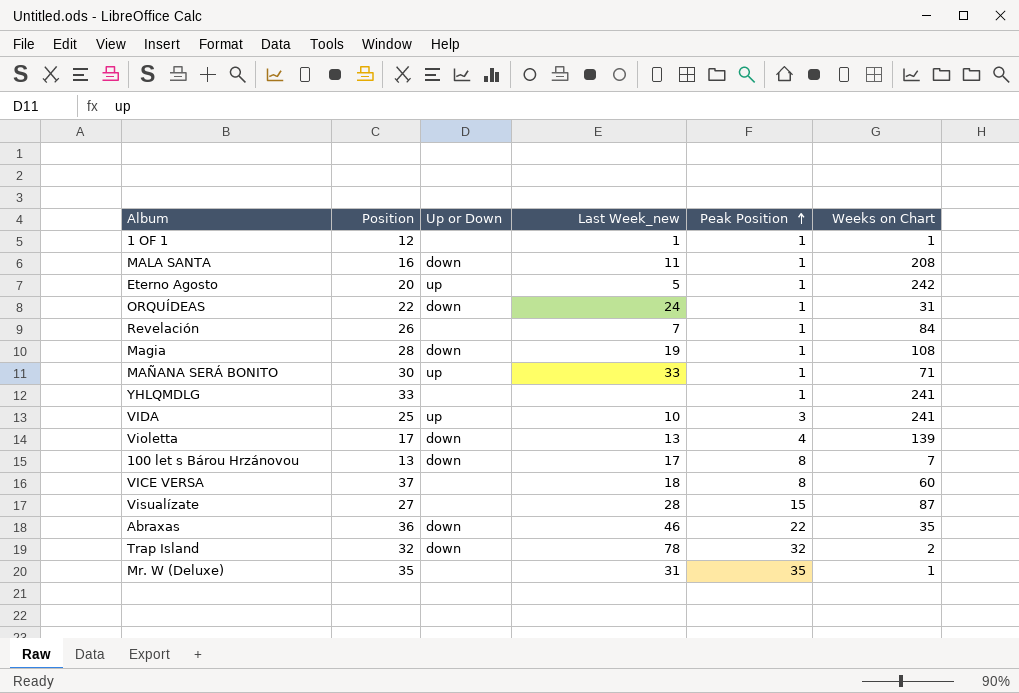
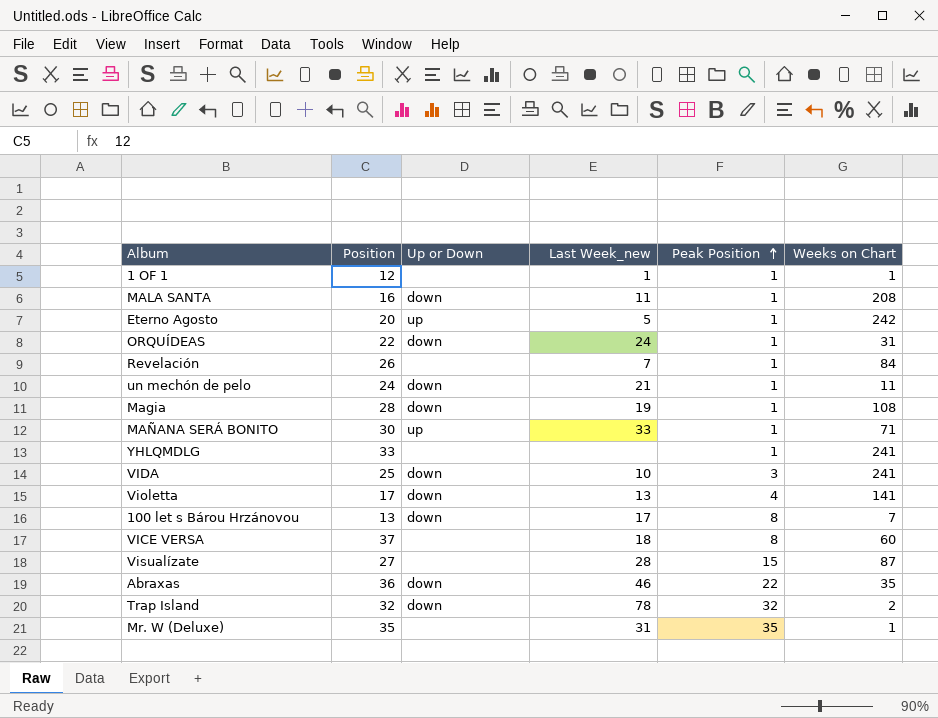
row un mechón de pelo: none -> 24 | down | 21 | 1 | 11
VIDA | Up or Down: up -> down
Violetta | Weeks on Chart: 139 -> 141

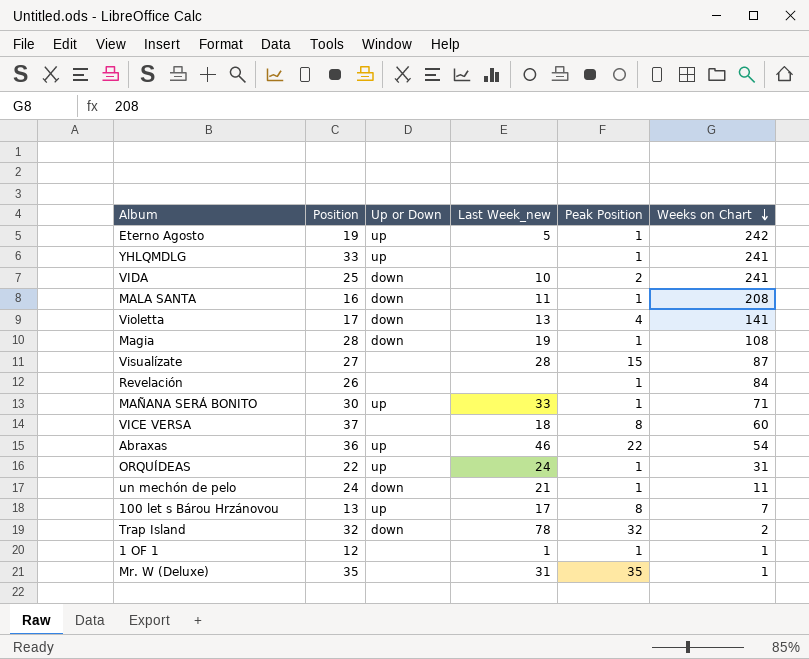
row order: Peak Position ascending -> Weeks on Chart descending
Eterno Agosto | Position: 20 -> 19
YHLQMDLG | Up or Down: none -> up
VIDA | Peak Position: 3 -> 2
Revelación | Last Week_new: 7 -> none
Abraxas | Up or Down: down -> up
Abraxas | Weeks on Chart: 35 -> 54
ORQUÍDEAS | Up or Down: down -> up
100 let s Bárou Hrzánovou | Up or Down: down -> up

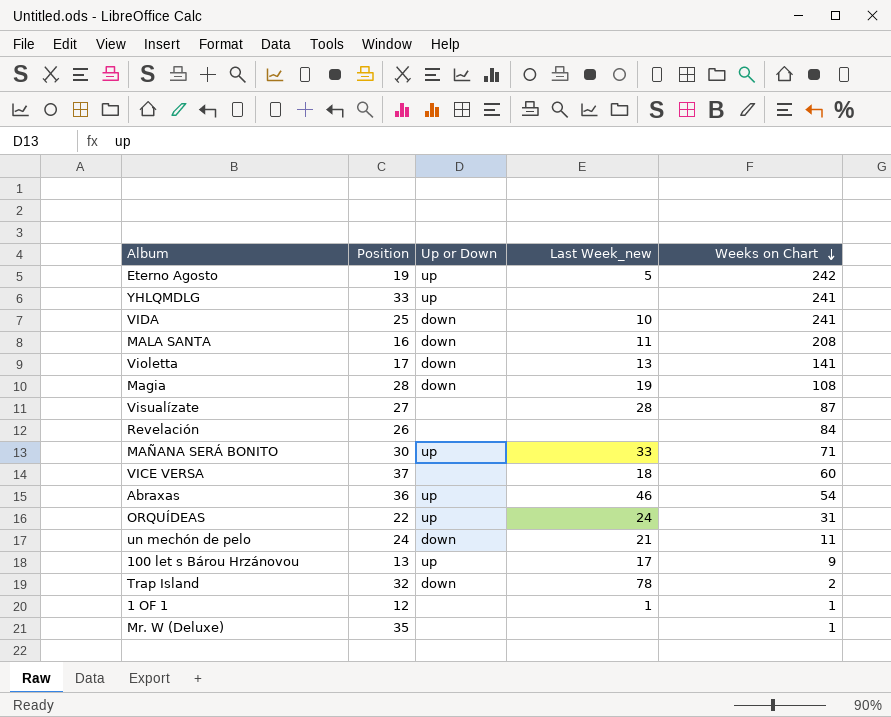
column Peak Position | position: 5 -> none
100 let s Bárou Hrzánovou | Weeks on Chart: 7 -> 9
Mr. W (Deluxe) | Last Week_new: 31 -> none

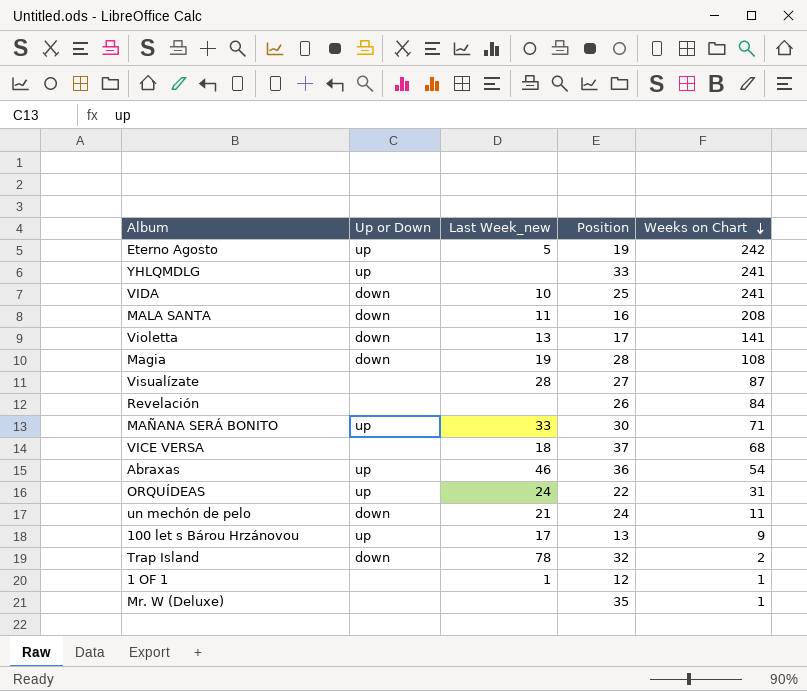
column Position | position: 2 -> 4
VICE VERSA | Weeks on Chart: 60 -> 68

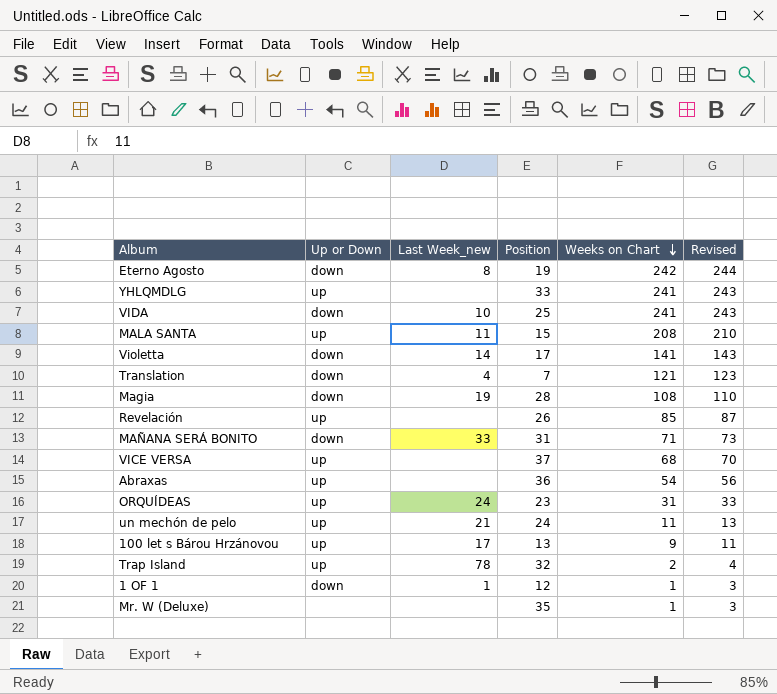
column Revised | formula: none -> [Weeks on Chart] + 2
row Visualízate: none | 28 | 27 | 87 -> none
Eterno Agosto | Up or Down: up -> down
Eterno Agosto | Last Week_new: 5 -> 8
MALA SANTA | Up or Down: down -> up
MALA SANTA | Position: 16 -> 15
Violetta | Last Week_new: 13 -> 14
row Translation: none -> down | 4 | 7 | 121 | 123
Revelación | Up or Down: none -> up
Revelación | Weeks on Chart: 84 -> 85
MAÑANA SERÁ BONITO | Up or Down: up -> down
MAÑANA SERÁ BONITO | Position: 30 -> 31
VICE VERSA | Up or Down: none -> up
VICE VERSA | Last Week_new: 18 -> none
Abraxas | Last Week_new: 46 -> none
ORQUÍDEAS | Position: 22 -> 23
un mechón de pelo | Up or Down: down -> up
Trap Island | Up or Down: down -> up
1 OF 1 | Up or Down: none -> down

